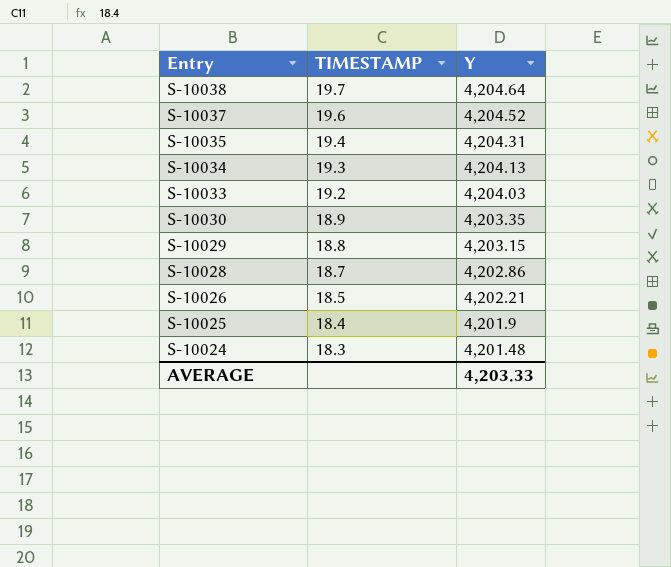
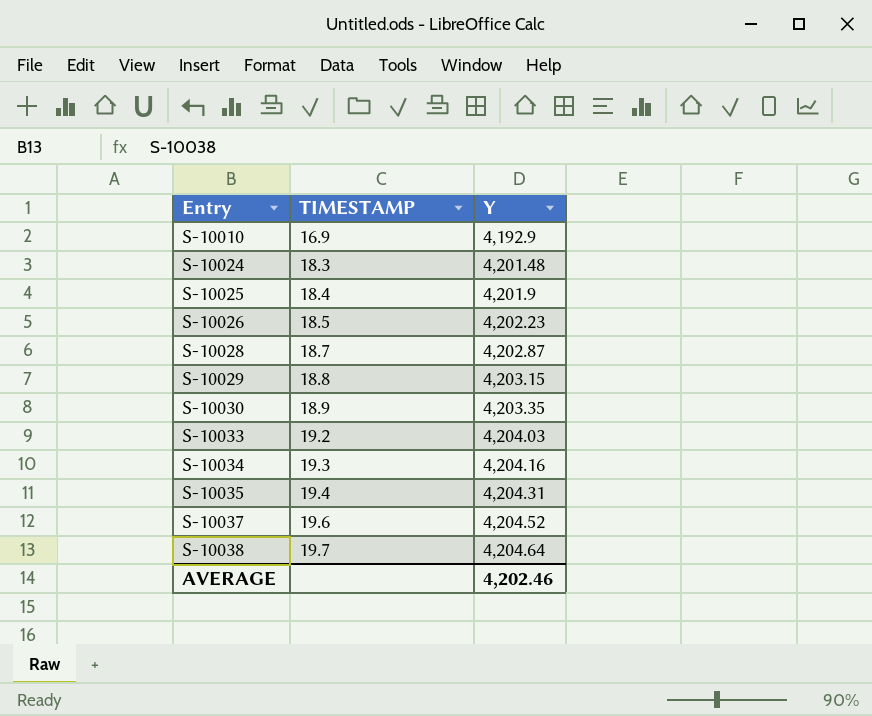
row order: Entry descending -> Entry ascending
row S-10010: none -> 16.9 | 4,192.9
S-10026 | Y: 4,202.21 -> 4,202.23
S-10028 | Y: 4,202.86 -> 4,202.87
S-10034 | Y: 4,204.13 -> 4,204.16
AVERAGE | Y: 4,203.33 -> 4,202.46

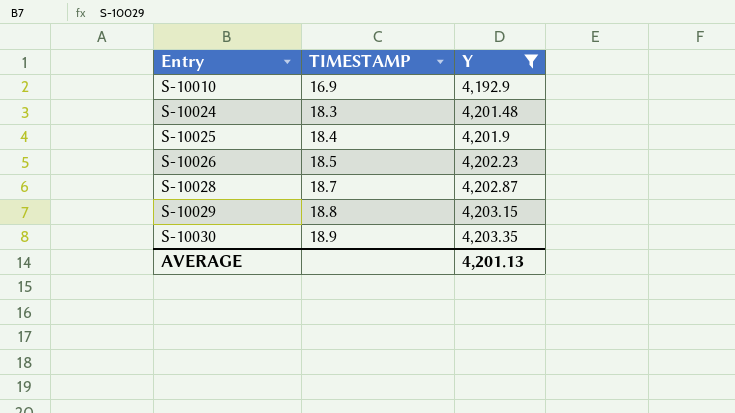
filter: none -> Y <= 4,203.35
AVERAGE | Y: 4,202.46 -> 4,201.13

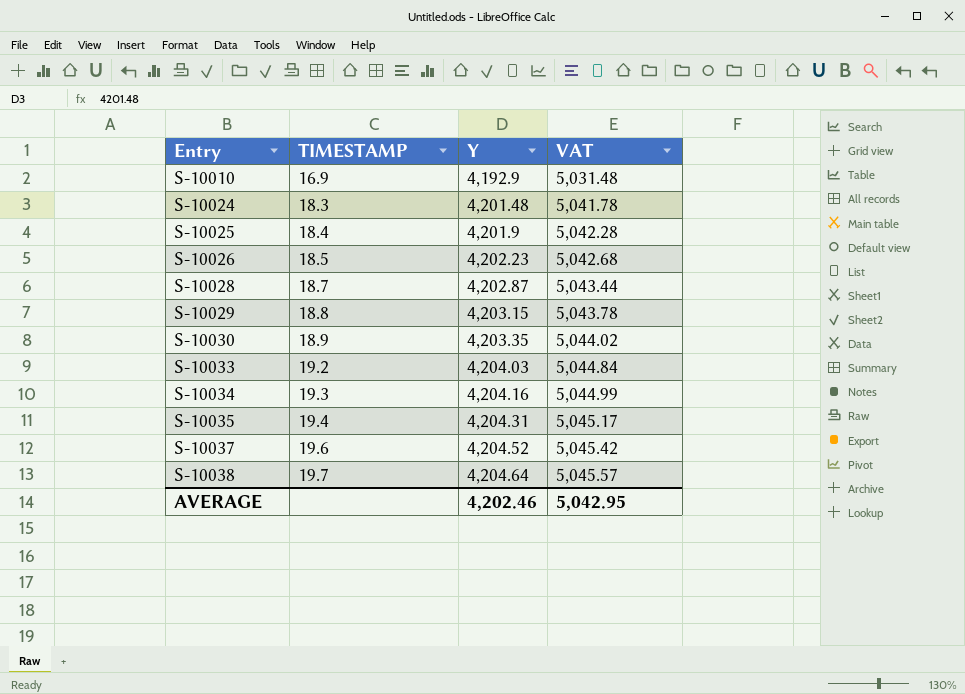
filter: Y <= 4,203.35 -> none
column VAT | formula: none -> [Y] * 1.2
AVERAGE | Y: 4,201.13 -> 4,202.46

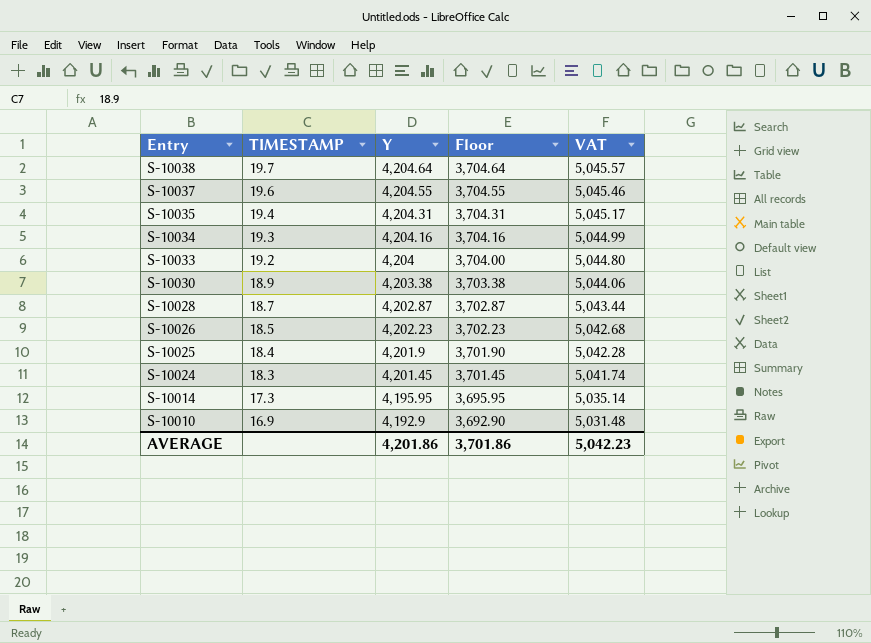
row order: Entry ascending -> Entry descending
column Floor | formula: none -> [Y] - 500
row S-10029: 18.8 | 4,203.15 | 5,043.78 -> none
S-10037 | Y: 4,204.52 -> 4,204.55
S-10037 | VAT: 5,045.42 -> 5,045.46
S-10033 | Y: 4,204.03 -> 4,204
S-10033 | VAT: 5,044.84 -> 5,044.80
S-10030 | Y: 4,203.35 -> 4,203.38
S-10030 | VAT: 5,044.02 -> 5,044.06
S-10024 | Y: 4,201.48 -> 4,201.45
S-10024 | VAT: 5,041.78 -> 5,041.74
row S-10014: none -> 17.3 | 4,195.95 | 3,695.95 | 5,035.14
AVERAGE | Y: 4,202.46 -> 4,201.86
AVERAGE | VAT: 5,042.95 -> 5,042.23

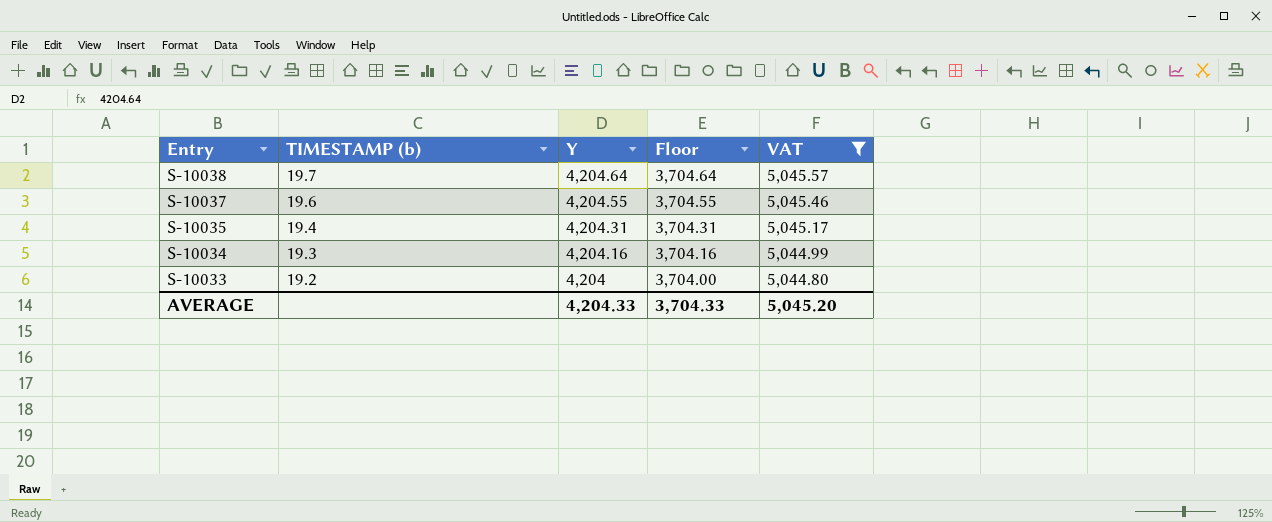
filter: none -> VAT >= 5,044.80
column name: TIMESTAMP -> TIMESTAMP (b)
AVERAGE | Y: 4,201.86 -> 4,204.33
AVERAGE | Floor: 3,701.86 -> 3,704.33
AVERAGE | VAT: 5,042.23 -> 5,045.20

